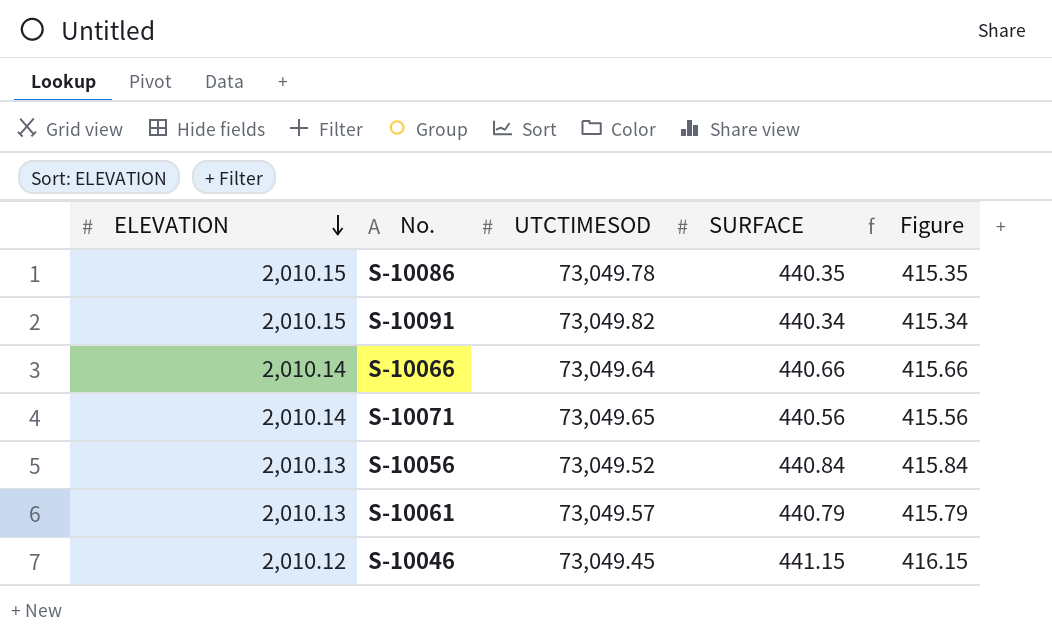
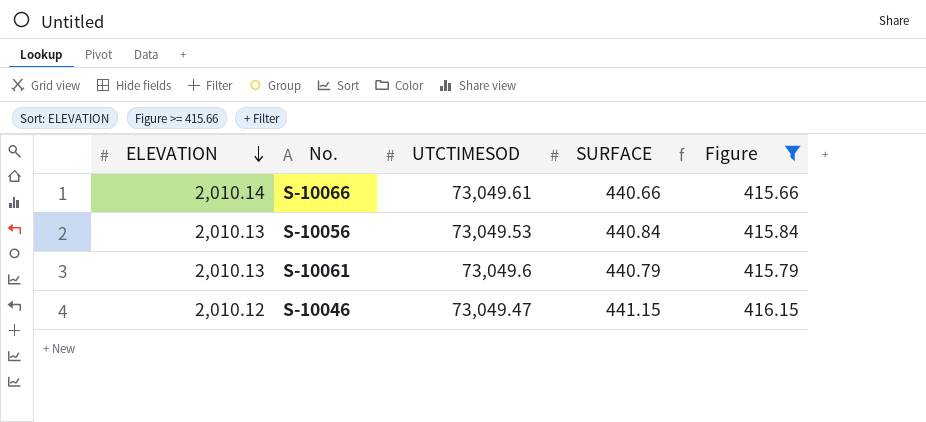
filter: none -> Figure >= 415.66
S-10066 | UTCTIMESOD: 73,049.64 -> 73,049.61
S-10056 | UTCTIMESOD: 73,049.52 -> 73,049.53
S-10061 | UTCTIMESOD: 73,049.57 -> 73,049.6
S-10046 | UTCTIMESOD: 73,049.45 -> 73,049.47

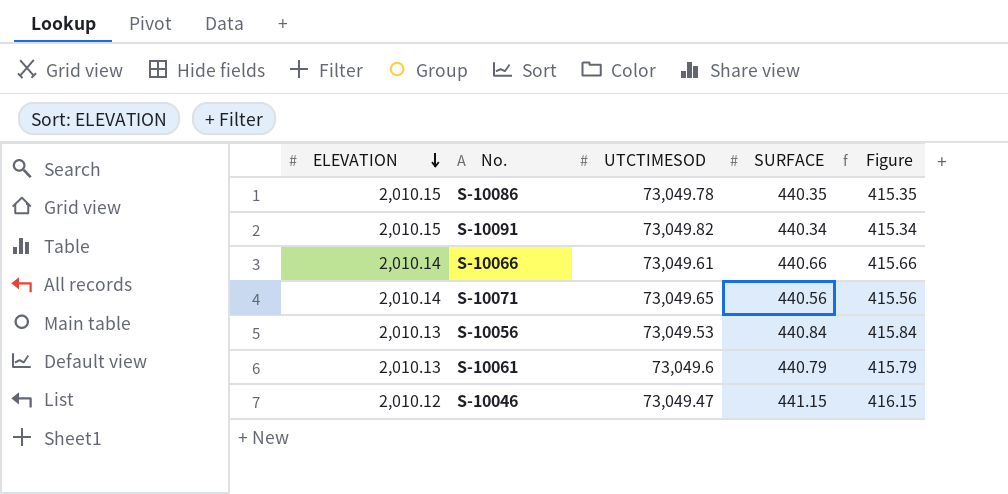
filter: Figure >= 415.66 -> none

